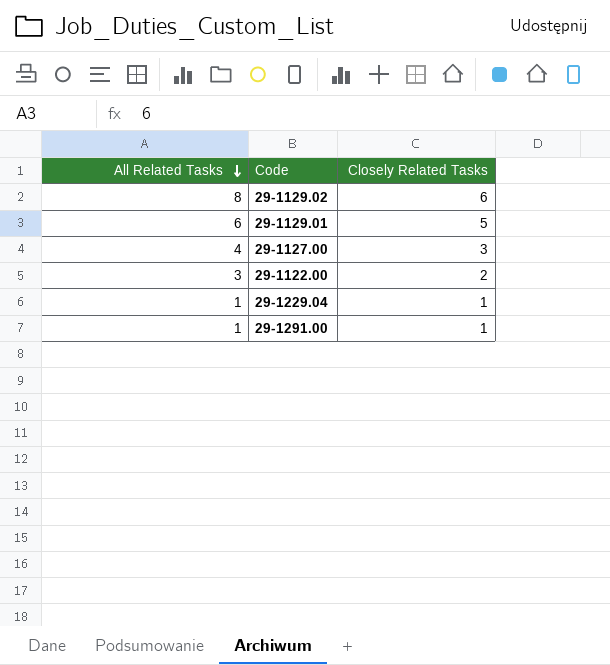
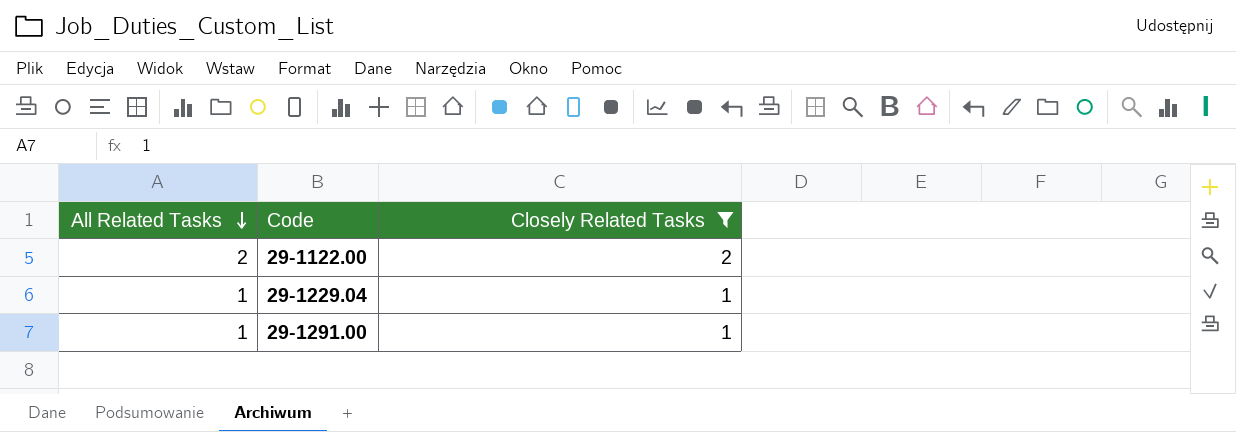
filter: none -> Closely Related Tasks <= 2
29-1122.00 | All Related Tasks: 3 -> 2

